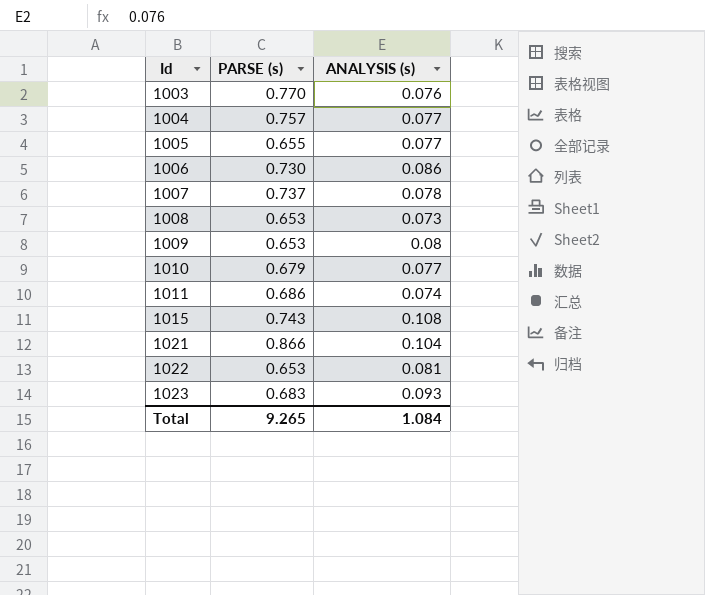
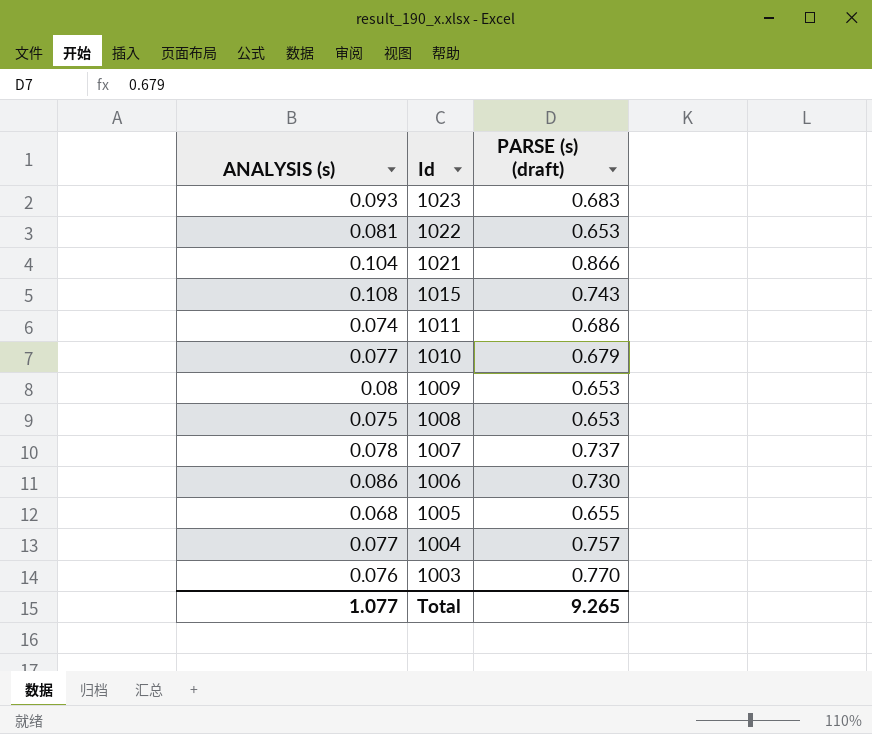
row order: Id ascending -> Id descending
column ANALYSIS (s) | position: 3 -> 1
column name: PARSE (s) -> PARSE (s) (draft)
1008 | ANALYSIS (s): 0.073 -> 0.075
1005 | ANALYSIS (s): 0.077 -> 0.068
Total | ANALYSIS (s): 1.084 -> 1.077

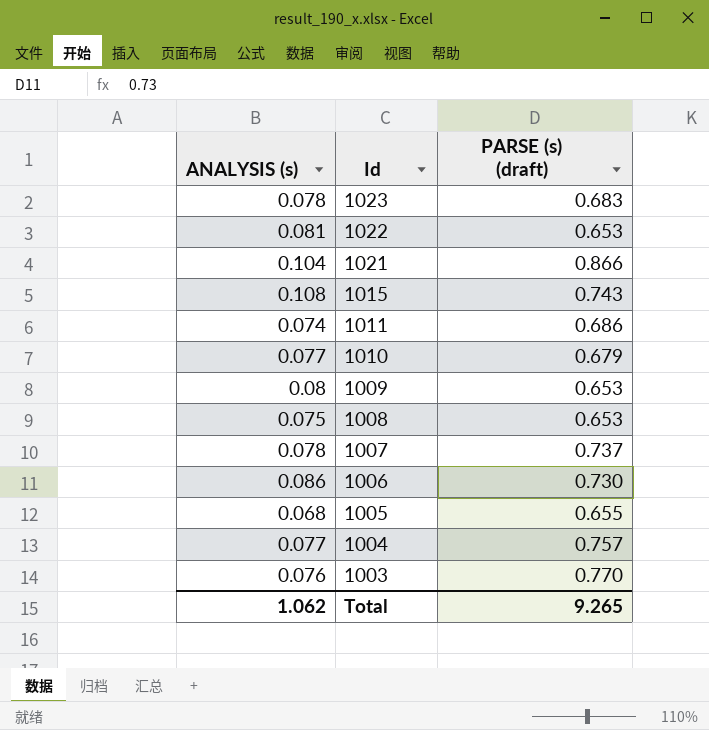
1023 | ANALYSIS (s): 0.093 -> 0.078
Total | ANALYSIS (s): 1.077 -> 1.062

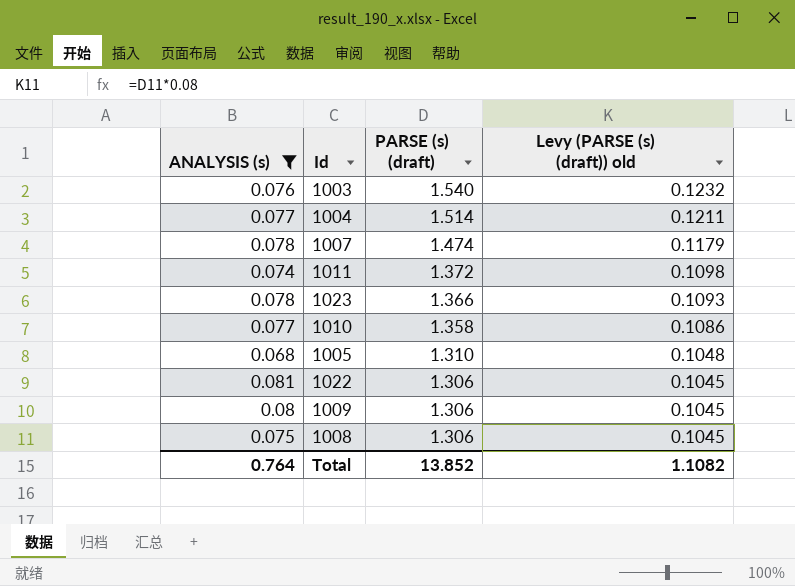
filter: none -> ANALYSIS (s) <= 0.081
row order: Id descending -> PARSE (s) (draft) descending
column Levy (PARSE (s) (draft)) old | formula: none -> [PARSE (s) (draft)] * 0.08
1003 | PARSE (s) (draft): 0.770 -> 1.540
1004 | PARSE (s) (draft): 0.757 -> 1.514
1007 | PARSE (s) (draft): 0.737 -> 1.474
1011 | PARSE (s) (draft): 0.686 -> 1.372
1023 | PARSE (s) (draft): 0.683 -> 1.366
1010 | PARSE (s) (draft): 0.679 -> 1.358
1005 | PARSE (s) (draft): 0.655 -> 1.310
1022 | PARSE (s) (draft): 0.653 -> 1.306
1009 | PARSE (s) (draft): 0.653 -> 1.306
1008 | PARSE (s) (draft): 0.653 -> 1.306
Total | ANALYSIS (s): 1.062 -> 0.764
Total | PARSE (s) (draft): 9.265 -> 13.852

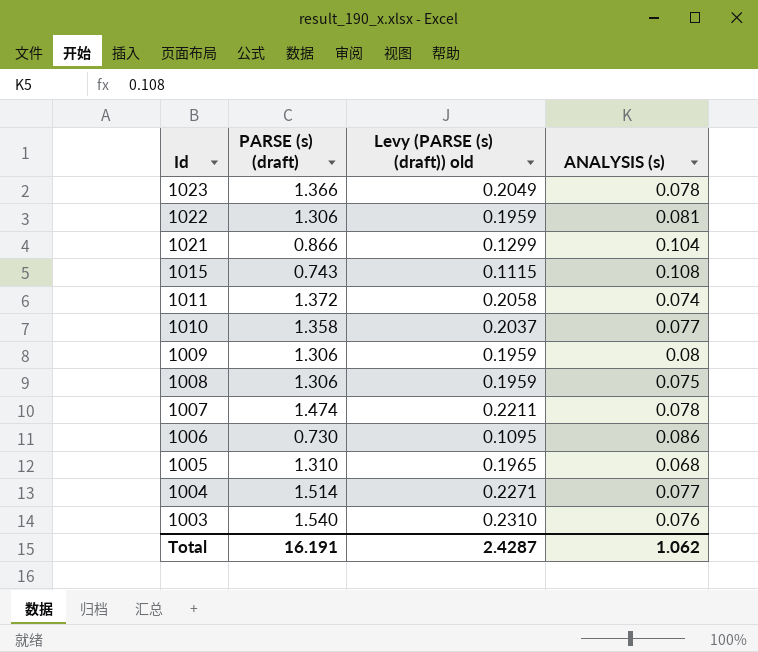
filter: ANALYSIS (s) <= 0.081 -> none
row order: PARSE (s) (draft) descending -> Id descending
column Levy (PARSE (s) (draft)) old | formula: [PARSE (s) (draft)] * 0.08 -> [PARSE (s) (draft)] * 0.15
column ANALYSIS (s) | position: 1 -> 4
Total | PARSE (s) (draft): 13.852 -> 16.191
Total | Levy (PARSE (s) (draft)) old: 1.1082 -> 2.4287
Total | ANALYSIS (s): 0.764 -> 1.062

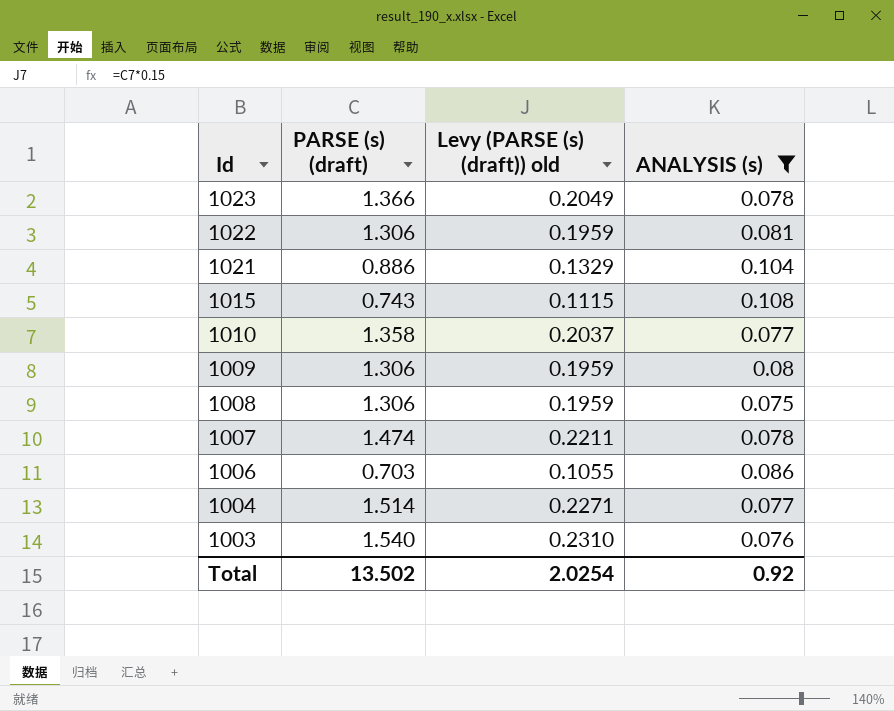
filter: none -> ANALYSIS (s) >= 0.075
1021 | PARSE (s) (draft): 0.866 -> 0.886
1021 | Levy (PARSE (s) (draft)) old: 0.1299 -> 0.1329
1006 | PARSE (s) (draft): 0.730 -> 0.703
1006 | Levy (PARSE (s) (draft)) old: 0.1095 -> 0.1055
Total | PARSE (s) (draft): 16.191 -> 13.502
Total | Levy (PARSE (s) (draft)) old: 2.4287 -> 2.0254
Total | ANALYSIS (s): 1.062 -> 0.92

